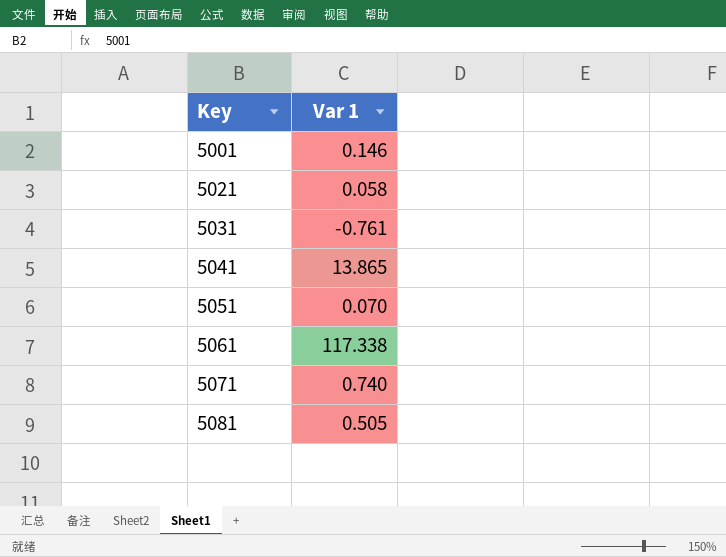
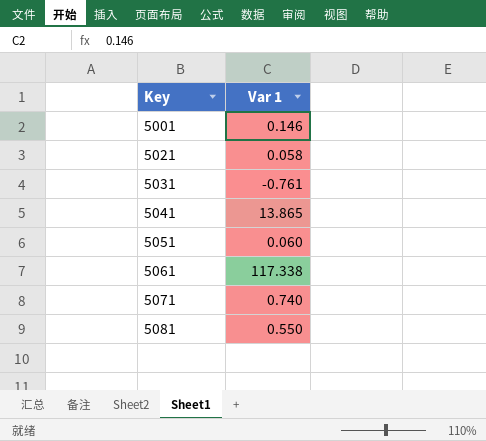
5051 | Var 1: 0.070 -> 0.060
5081 | Var 1: 0.505 -> 0.550

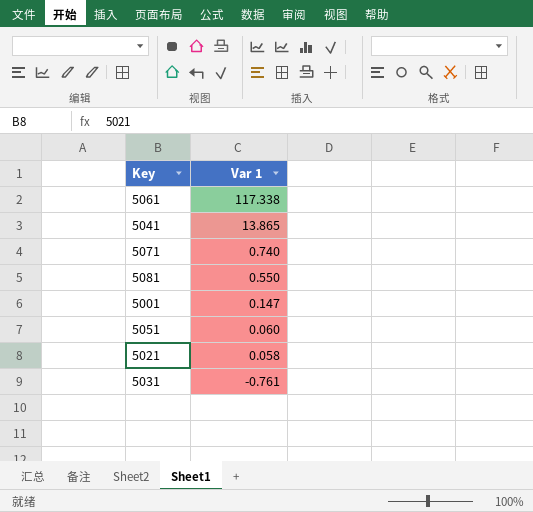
row order: Key ascending -> Var 1 descending
5001 | Var 1: 0.146 -> 0.147

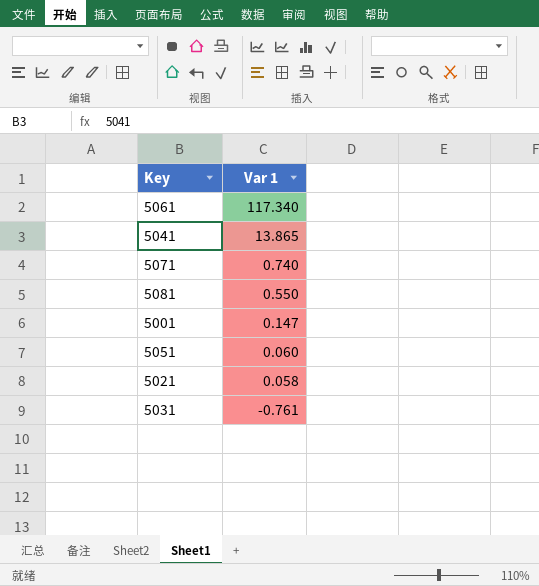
5061 | Var 1: 117.338 -> 117.340

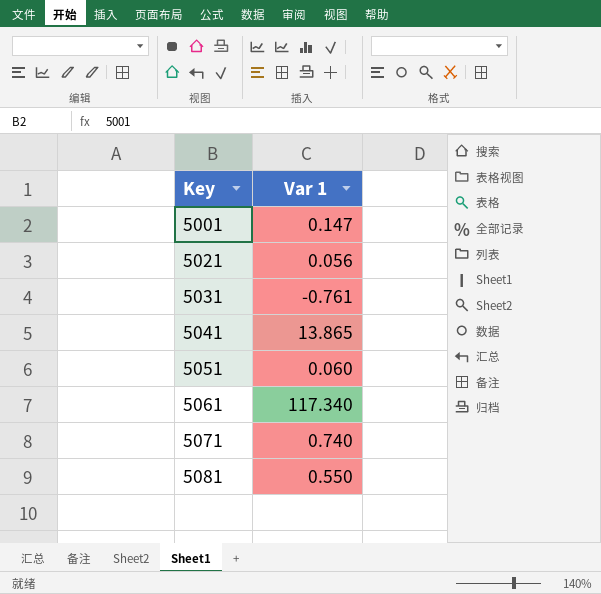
row order: Var 1 descending -> Key ascending
5021 | Var 1: 0.058 -> 0.056

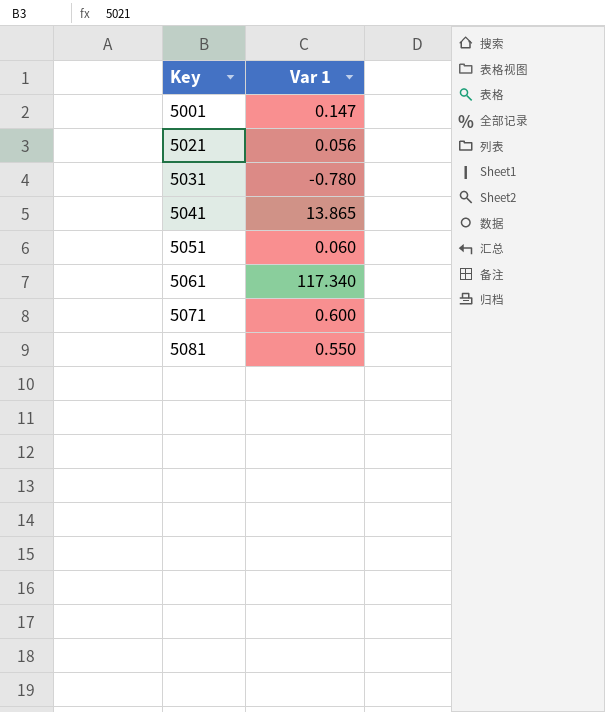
5031 | Var 1: -0.761 -> -0.780
5071 | Var 1: 0.740 -> 0.600

